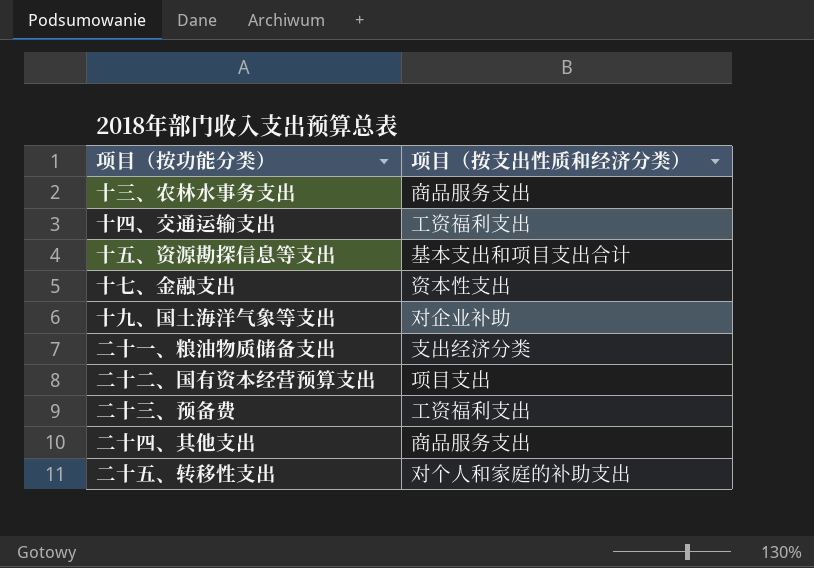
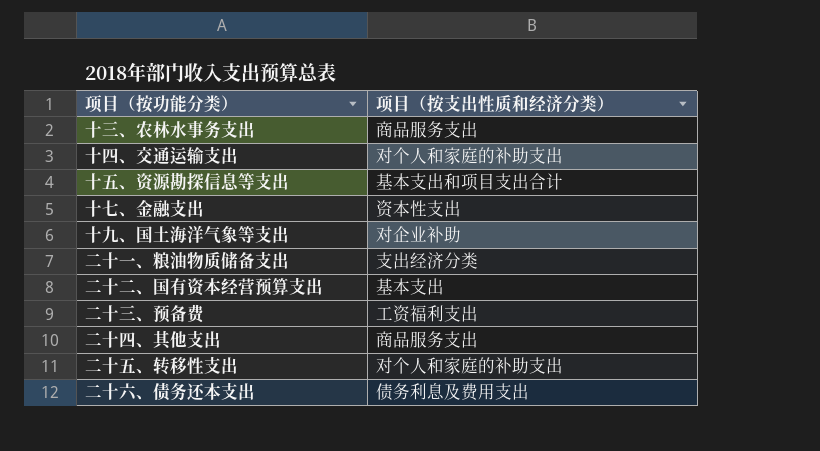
十四、交通运输支出 | 项目（按支出性质和经济分类）: 工资福利支出 -> 对个人和家庭的补助支出
二十二、国有资本经营预算支出 | 项目（按支出性质和经济分类）: 项目支出 -> 基本支出
row 二十六、债务还本支出: none -> 债务利息及费用支出

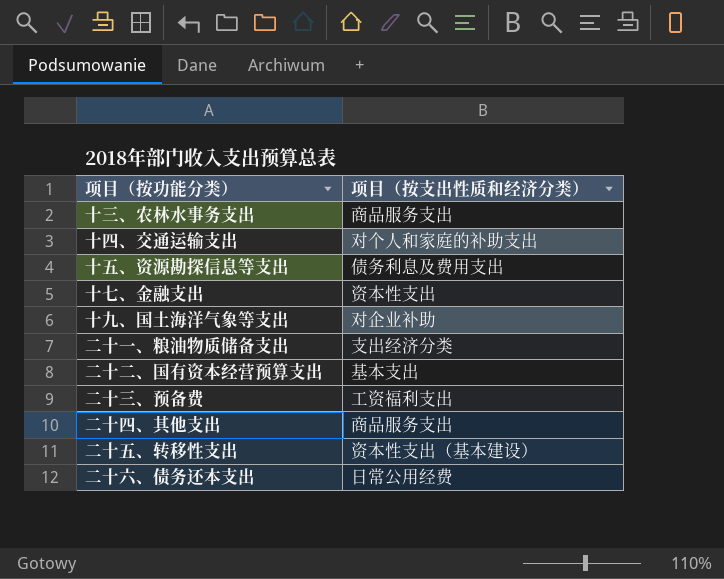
十五、资源勘探信息等支出 | 项目（按支出性质和经济分类）: 基本支出和项目支出合计 -> 债务利息及费用支出
二十五、转移性支出 | 项目（按支出性质和经济分类）: 对个人和家庭的补助支出 -> 资本性支出（基本建设）
二十六、债务还本支出 | 项目（按支出性质和经济分类）: 债务利息及费用支出 -> 日常公用经费

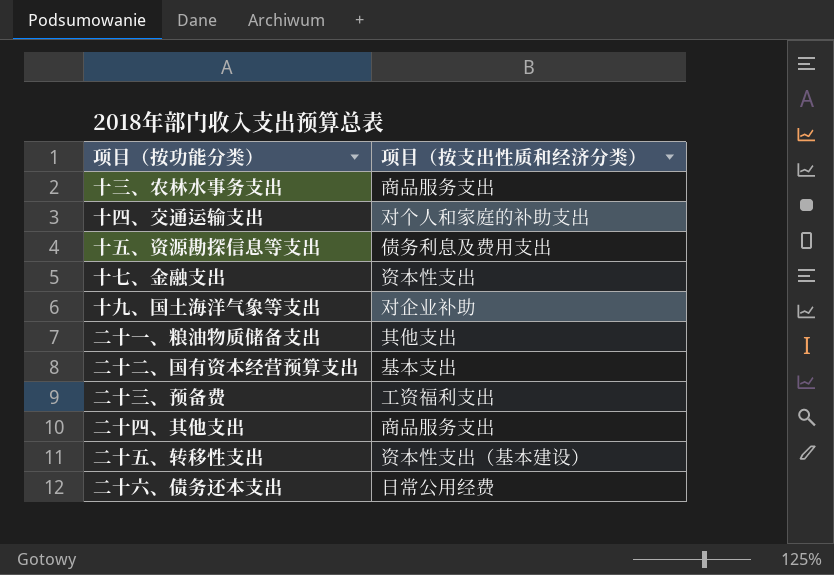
二十一、粮油物质储备支出 | 项目（按支出性质和经济分类）: 支出经济分类 -> 其他支出

